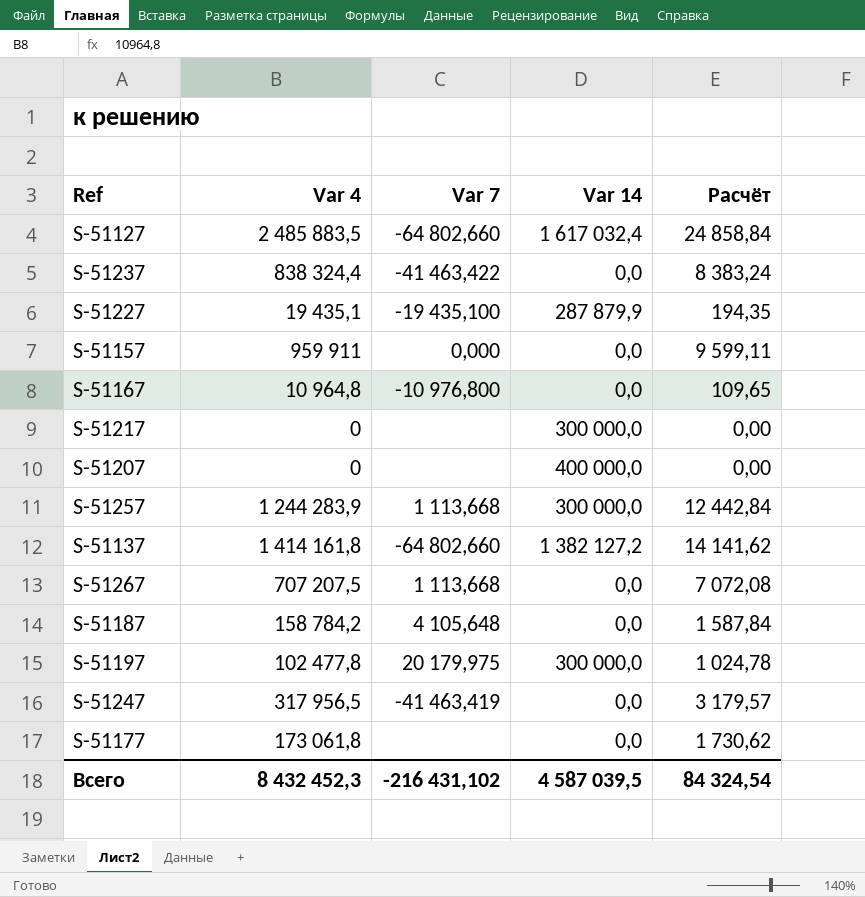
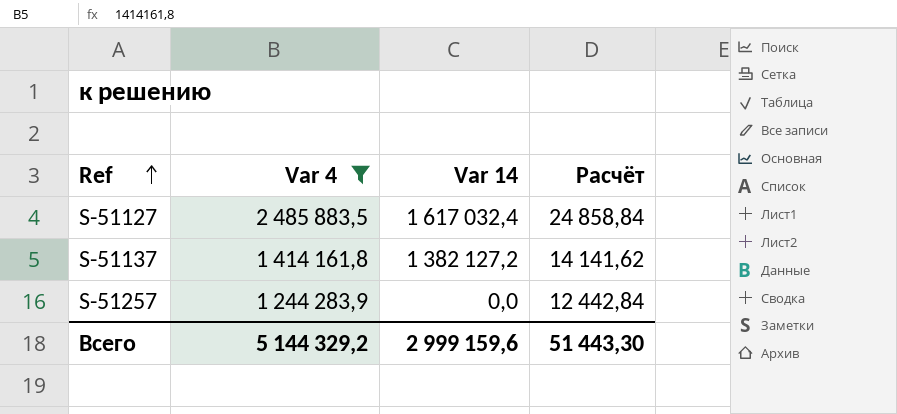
filter: none -> Var 4 >= 1 244 283,9
row order: none -> Ref ascending
column Var 7 | position: 3 -> none
S-51257 | Var 14: 300 000,0 -> 0,0
Всего | Var 4: 8 432 452,3 -> 5 144 329,2
Всего | Var 14: 4 587 039,5 -> 2 999 159,6
Всего | Расчёт: 84 324,54 -> 51 443,30

